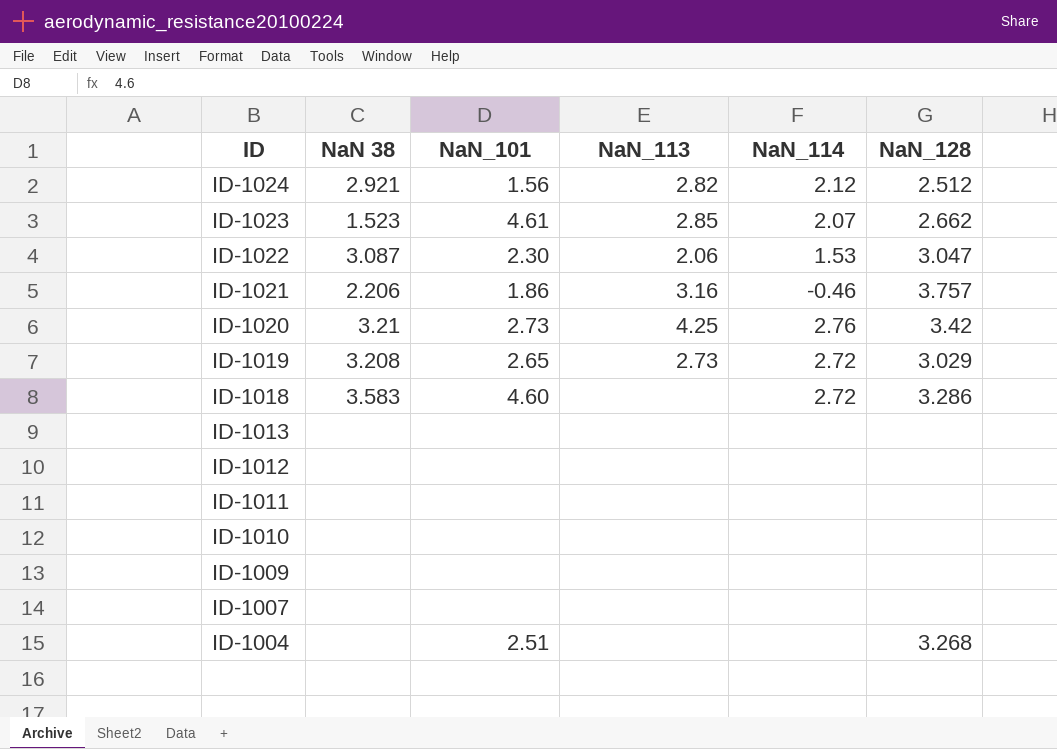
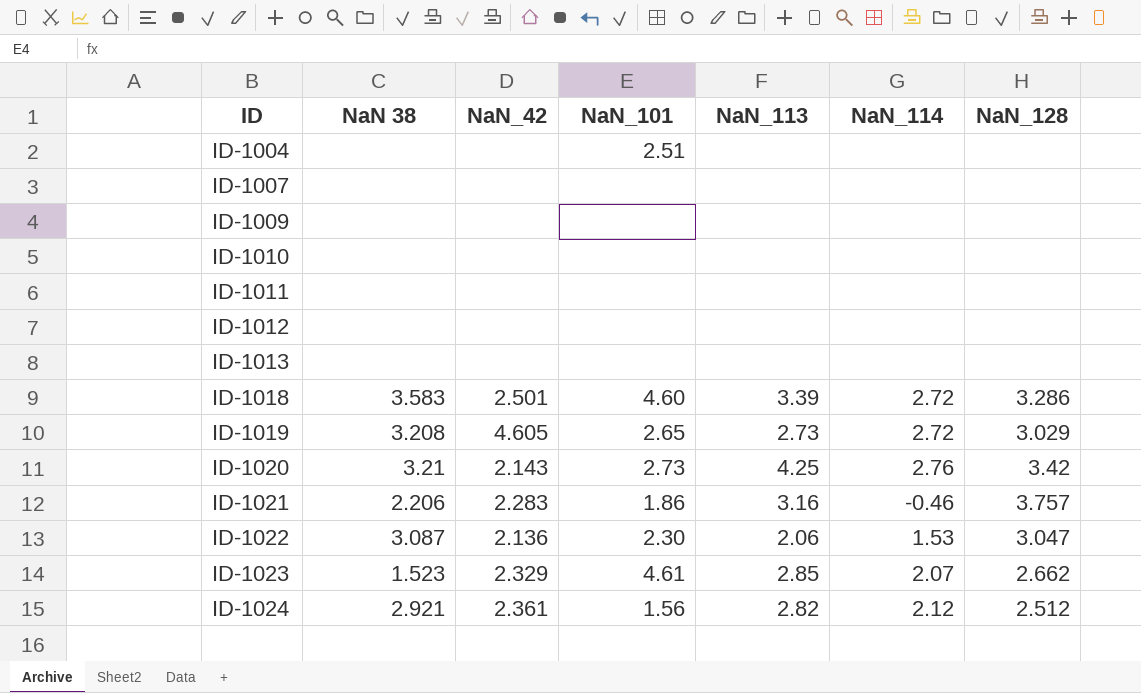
row order: ID descending -> ID ascending
column NaN_42 | position: none -> 3
ID-1004 | NaN_128: 3.268 -> none
ID-1018 | NaN_113: none -> 3.39

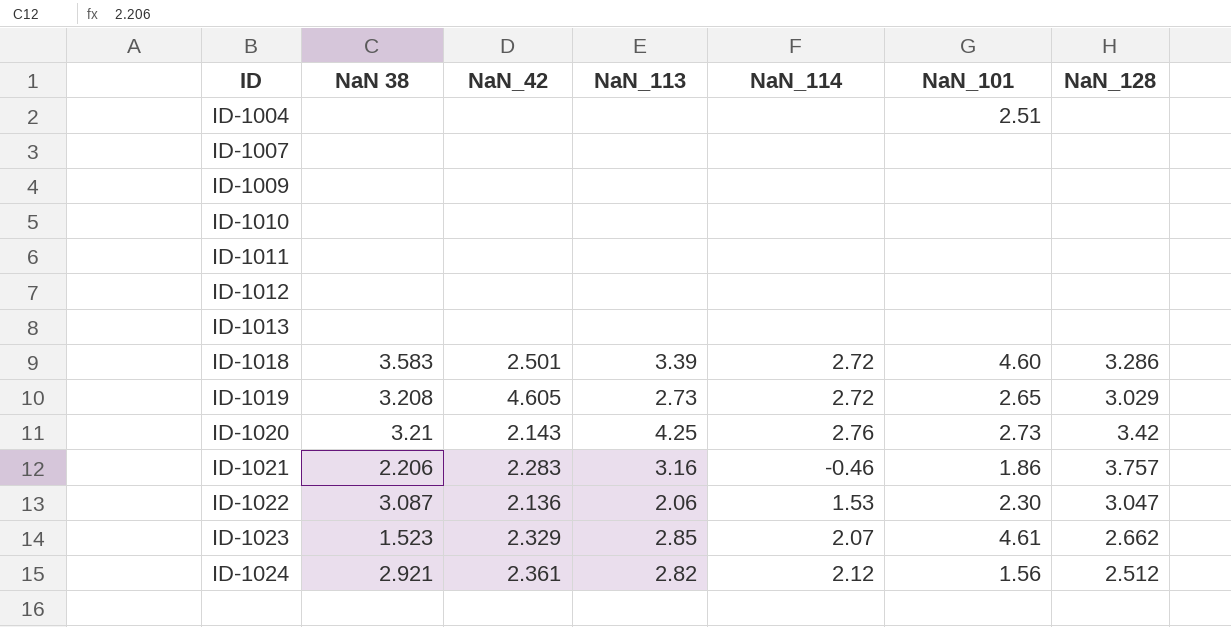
column NaN_101 | position: 4 -> 6

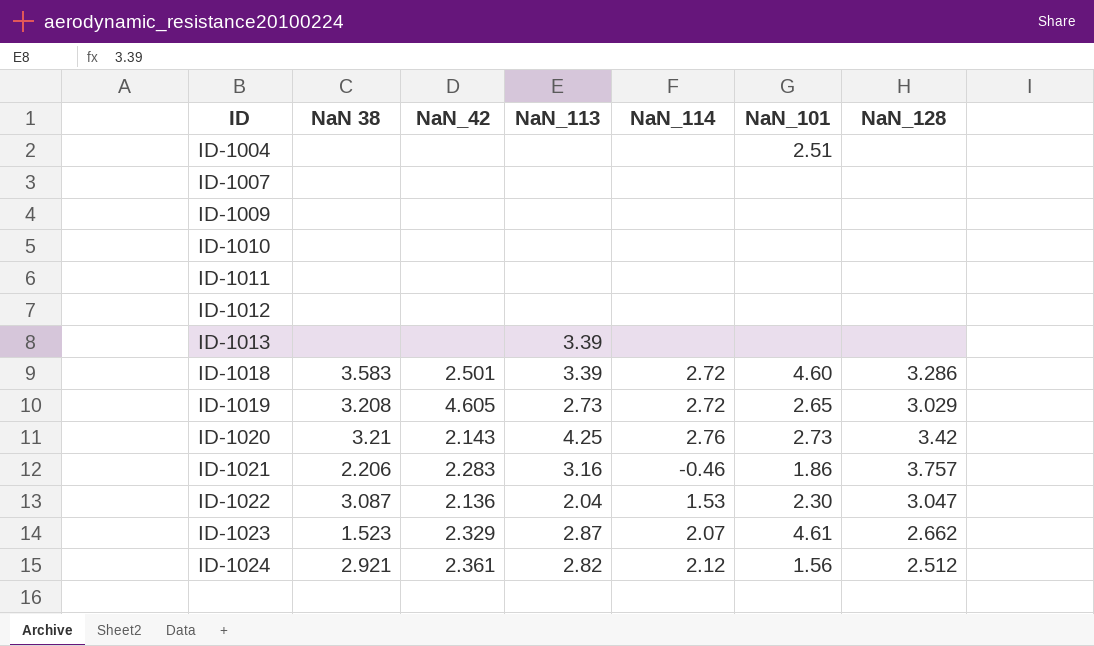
ID-1013 | NaN_113: none -> 3.39
ID-1022 | NaN_113: 2.06 -> 2.04
ID-1023 | NaN_113: 2.85 -> 2.87

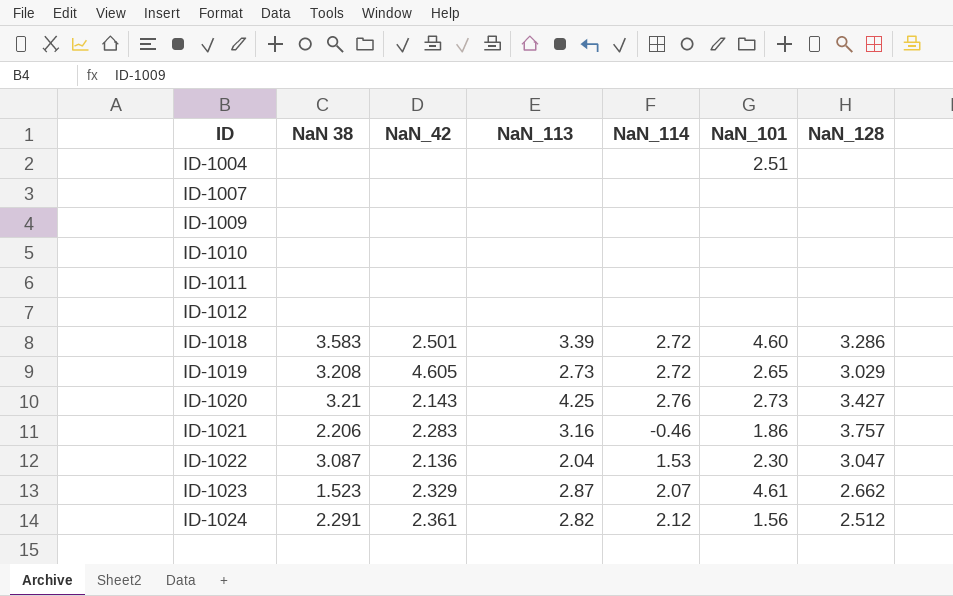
row ID-1013: none | none | 3.39 | none | none | none -> none
ID-1020 | NaN_128: 3.42 -> 3.427
ID-1024 | NaN 38: 2.921 -> 2.291

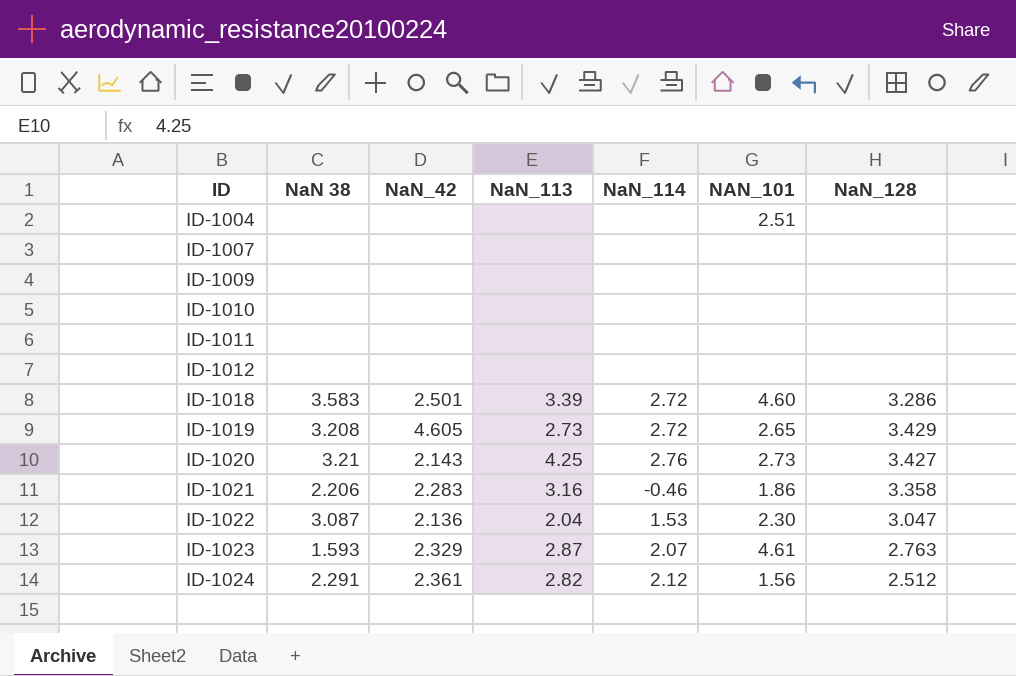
column name: NaN_101 -> NAN_101
ID-1019 | NaN_128: 3.029 -> 3.429
ID-1021 | NaN_128: 3.757 -> 3.358
ID-1023 | NaN 38: 1.523 -> 1.593
ID-1023 | NaN_128: 2.662 -> 2.763

